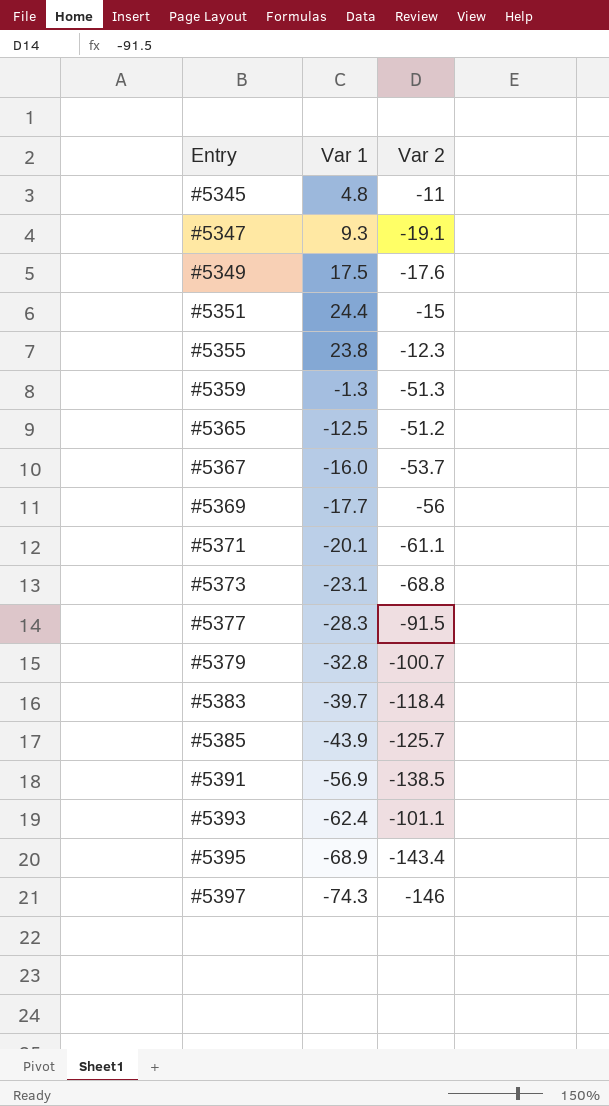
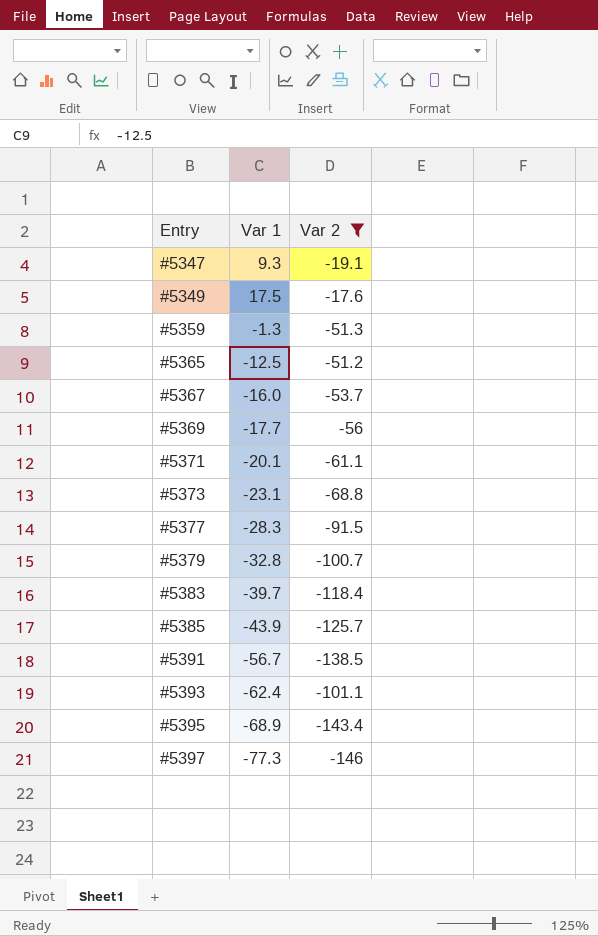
filter: none -> Var 2 <= -17.6
#5391 | Var 1: -56.9 -> -56.7
#5397 | Var 1: -74.3 -> -77.3

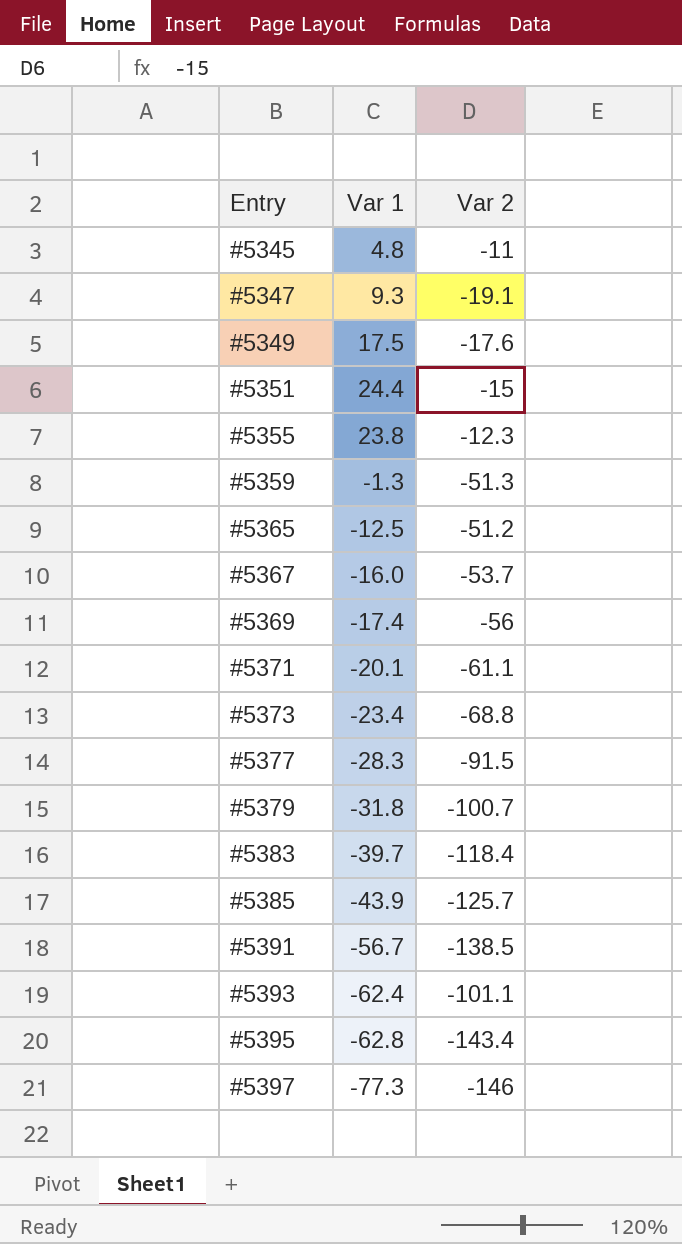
filter: Var 2 <= -17.6 -> none
#5369 | Var 1: -17.7 -> -17.4
#5373 | Var 1: -23.1 -> -23.4
#5379 | Var 1: -32.8 -> -31.8
#5395 | Var 1: -68.9 -> -62.8

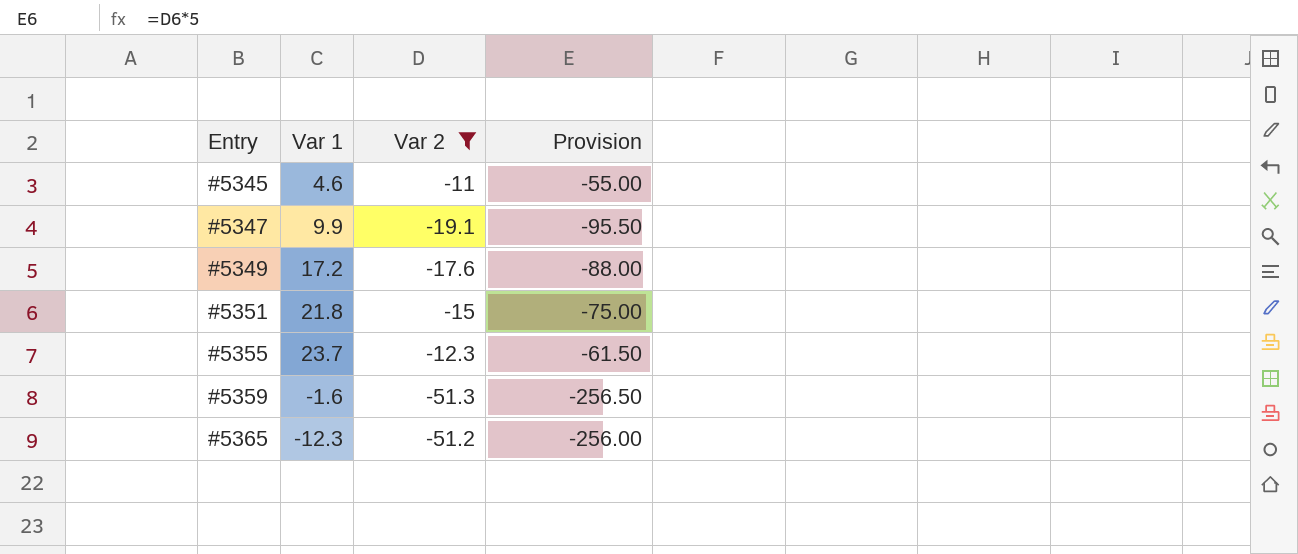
filter: none -> Var 2 >= -51.3
column Provision | formula: none -> [Var 2] * 5
#5345 | Var 1: 4.8 -> 4.6
#5347 | Var 1: 9.3 -> 9.9
#5349 | Var 1: 17.5 -> 17.2
#5351 | Var 1: 24.4 -> 21.8
#5355 | Var 1: 23.8 -> 23.7
#5359 | Var 1: -1.3 -> -1.6
#5365 | Var 1: -12.5 -> -12.3

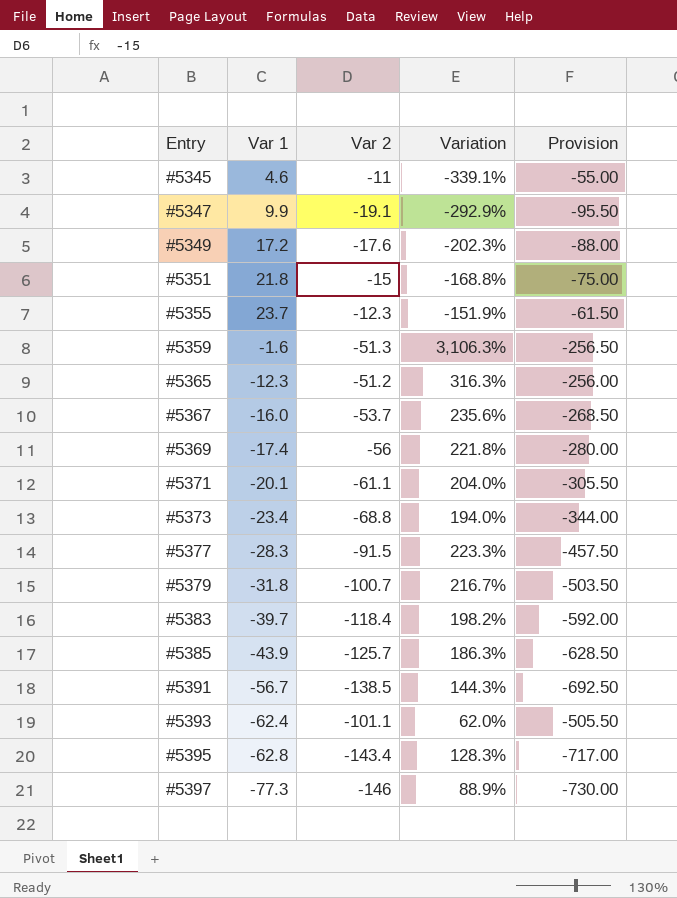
filter: Var 2 >= -51.3 -> none
column Variation | formula: none -> ([Var 2] - [Var 1]) / [Var 1]

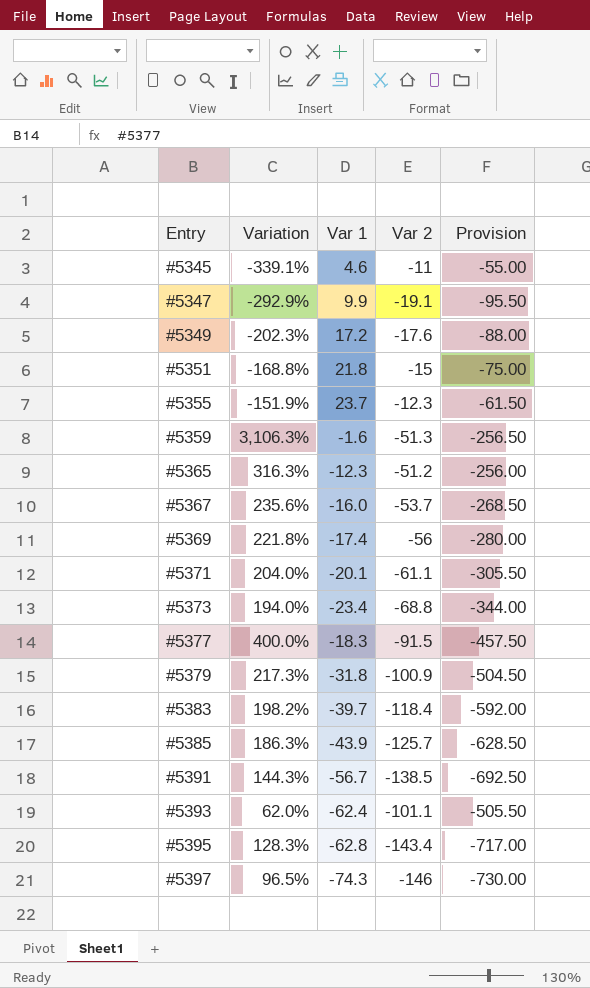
column Variation | position: 4 -> 2
#5377 | Variation: 223.3% -> 400.0%
#5377 | Var 1: -28.3 -> -18.3
#5379 | Variation: 216.7% -> 217.3%
#5379 | Var 2: -100.7 -> -100.9
#5379 | Provision: -503.50 -> -504.50
#5397 | Variation: 88.9% -> 96.5%
#5397 | Var 1: -77.3 -> -74.3

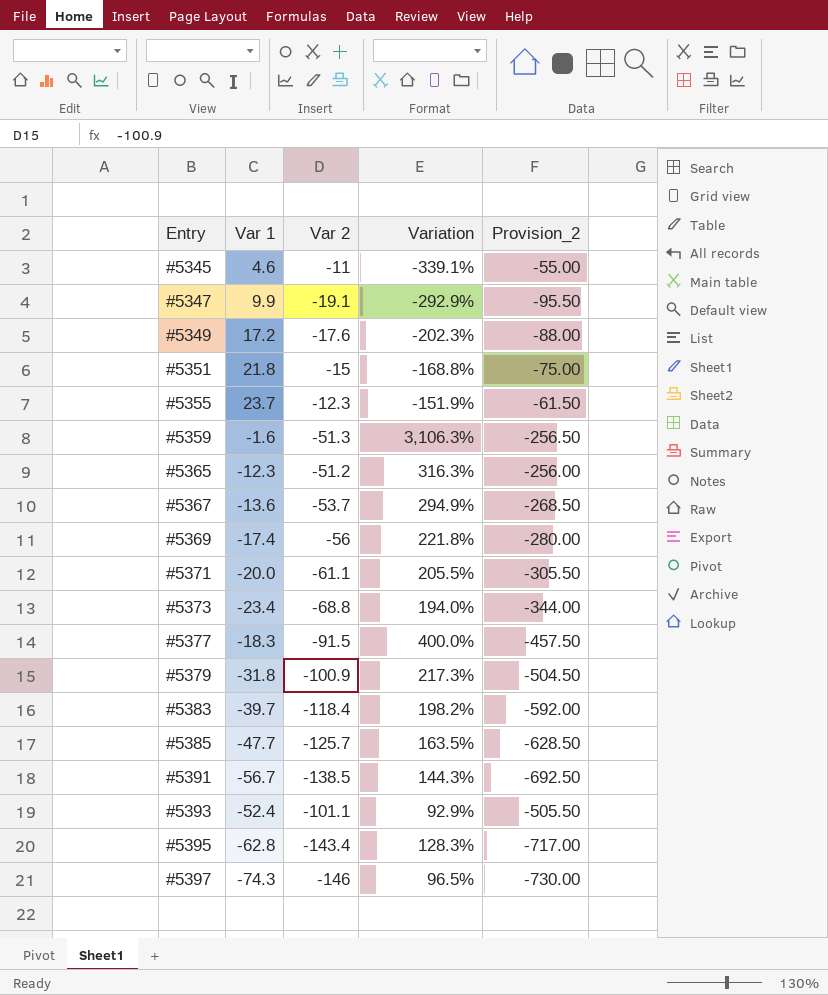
column Variation | position: 2 -> 4
column name: Provision -> Provision_2
#5367 | Var 1: -16.0 -> -13.6
#5367 | Variation: 235.6% -> 294.9%
#5371 | Var 1: -20.1 -> -20.0
#5371 | Variation: 204.0% -> 205.5%
#5385 | Var 1: -43.9 -> -47.7
#5385 | Variation: 186.3% -> 163.5%
#5393 | Var 1: -62.4 -> -52.4
#5393 | Variation: 62.0% -> 92.9%

